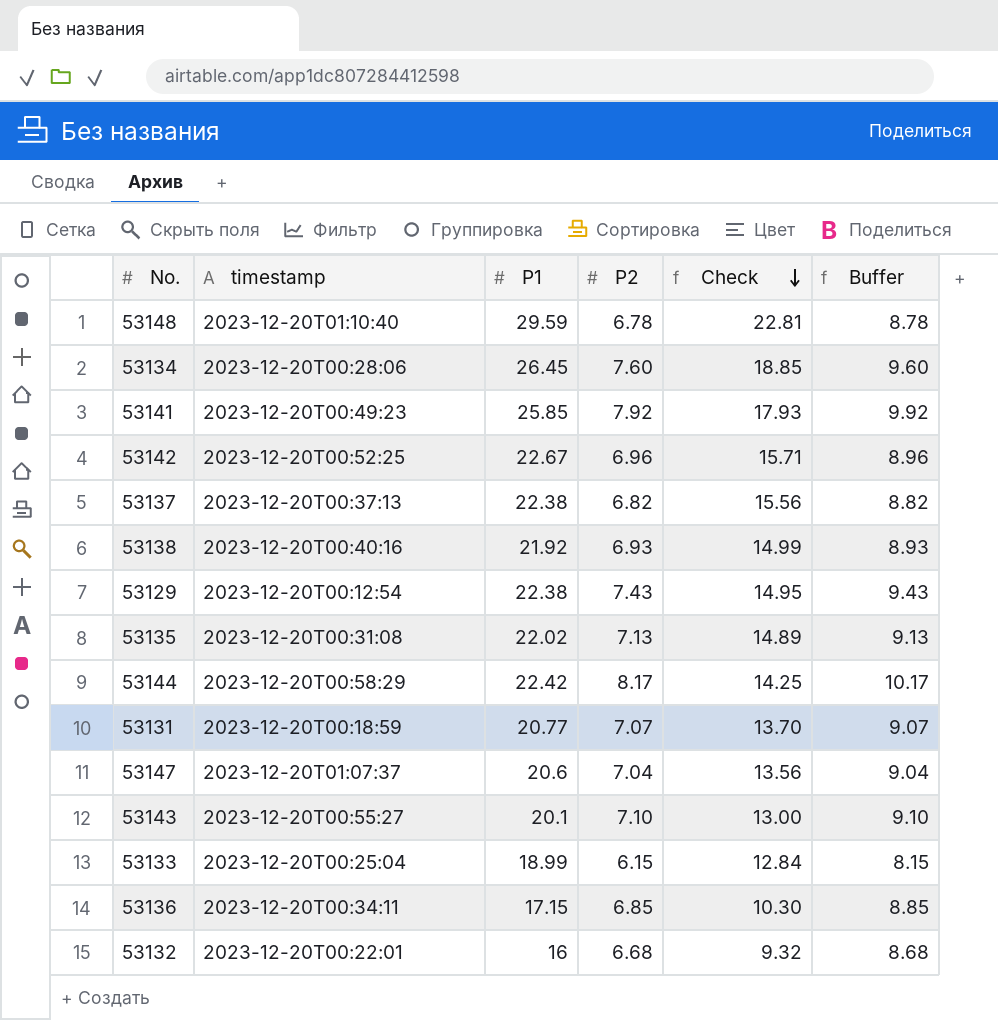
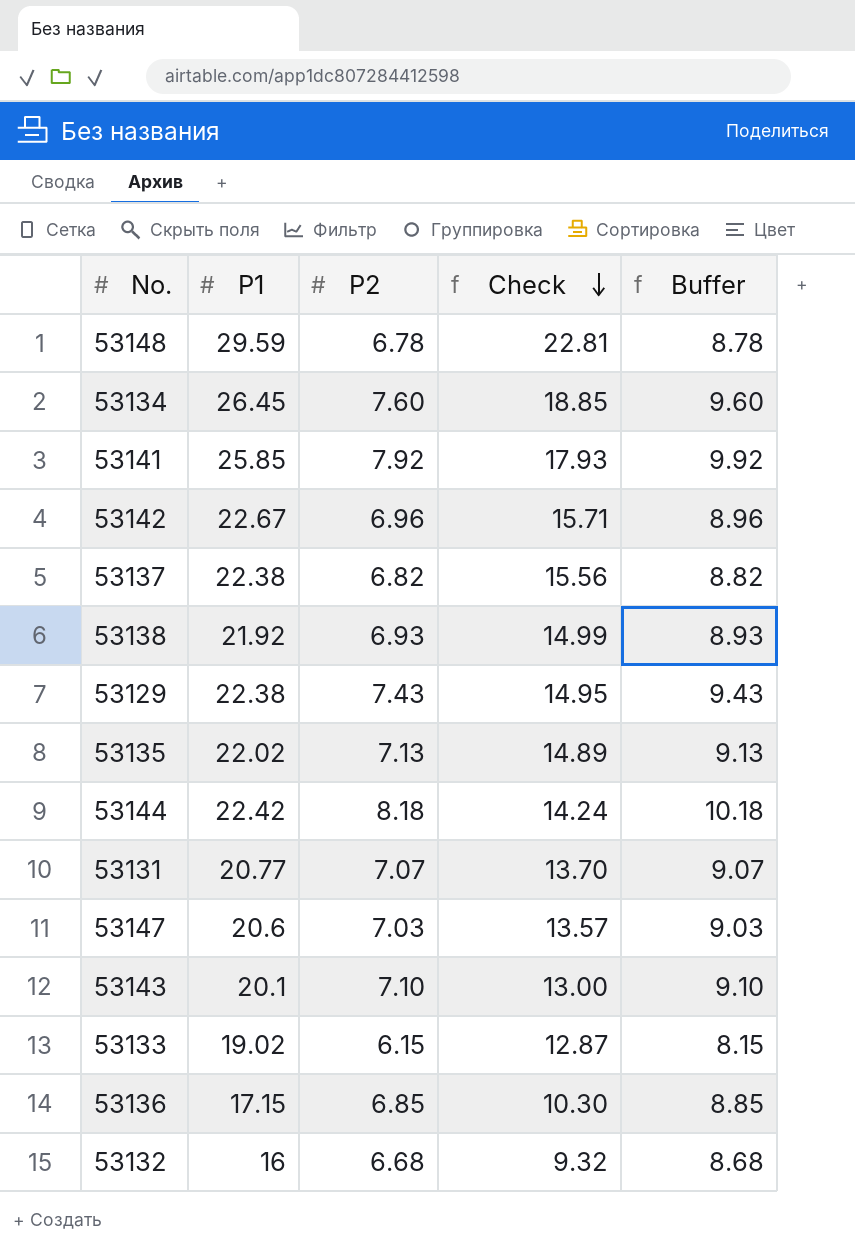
column timestamp | position: 2 -> none
53144 | P2: 8.17 -> 8.18
53144 | Check: 14.25 -> 14.24
53144 | Buffer: 10.17 -> 10.18
53147 | P2: 7.04 -> 7.03
53147 | Check: 13.56 -> 13.57
53147 | Buffer: 9.04 -> 9.03
53133 | P1: 18.99 -> 19.02
53133 | Check: 12.84 -> 12.87

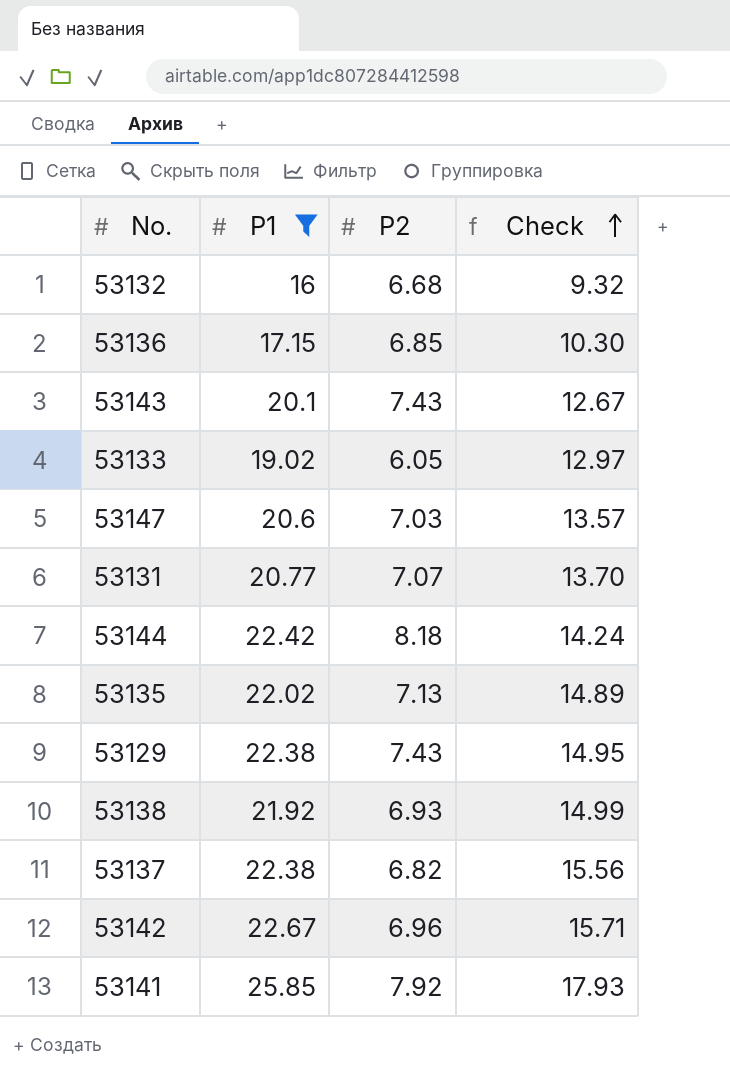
filter: none -> P1 <= 25.85
row order: Check descending -> Check ascending
column Buffer | formula: [P2] + 2 -> none
53143 | P2: 7.10 -> 7.43
53143 | Check: 13.00 -> 12.67
53133 | P2: 6.15 -> 6.05
53133 | Check: 12.87 -> 12.97

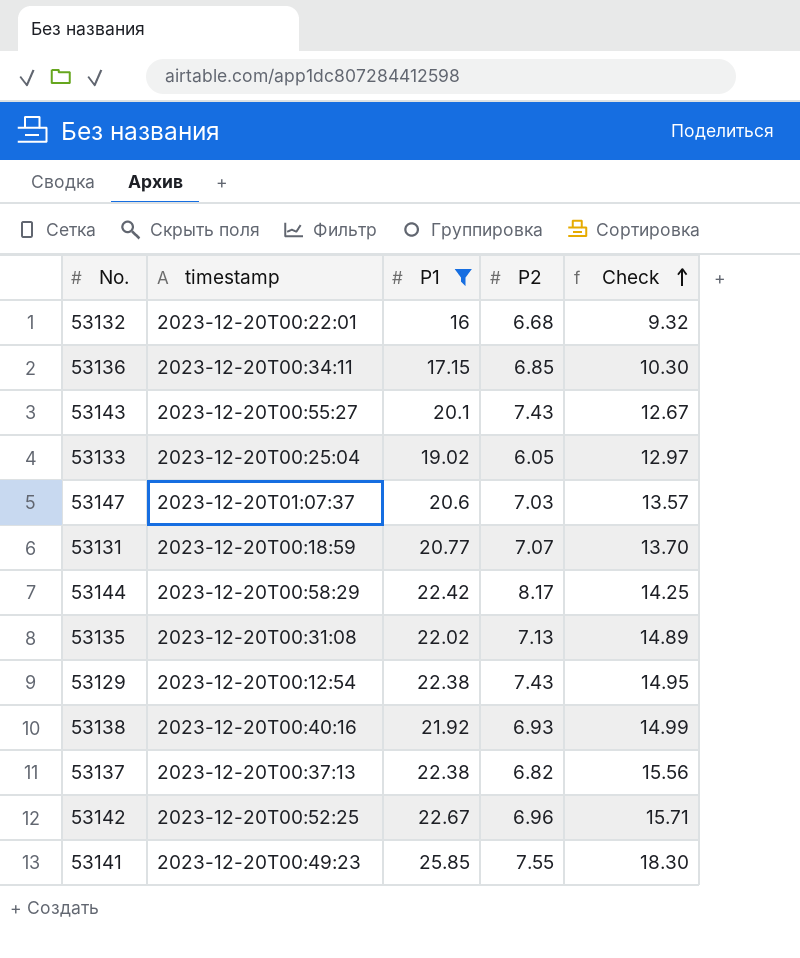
column timestamp | position: none -> 2
53144 | P2: 8.18 -> 8.17
53144 | Check: 14.24 -> 14.25
53141 | P2: 7.92 -> 7.55
53141 | Check: 17.93 -> 18.30

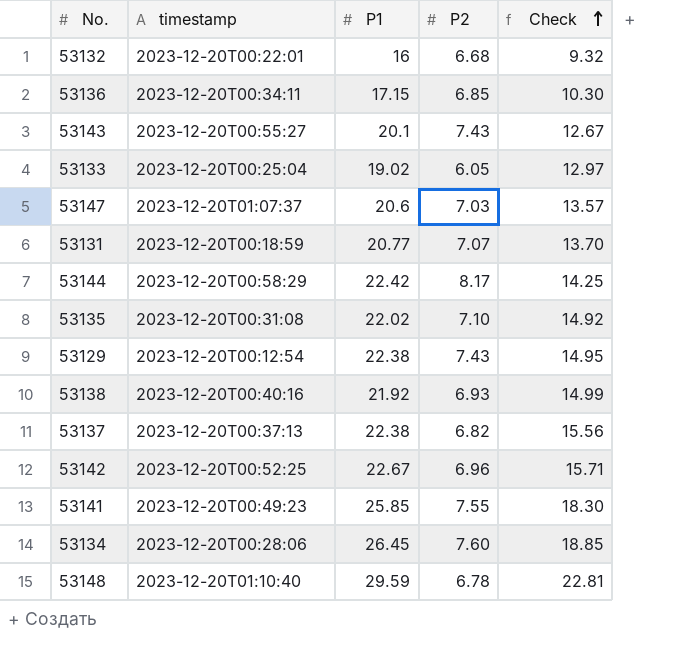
filter: P1 <= 25.85 -> none
53135 | P2: 7.13 -> 7.10
53135 | Check: 14.89 -> 14.92

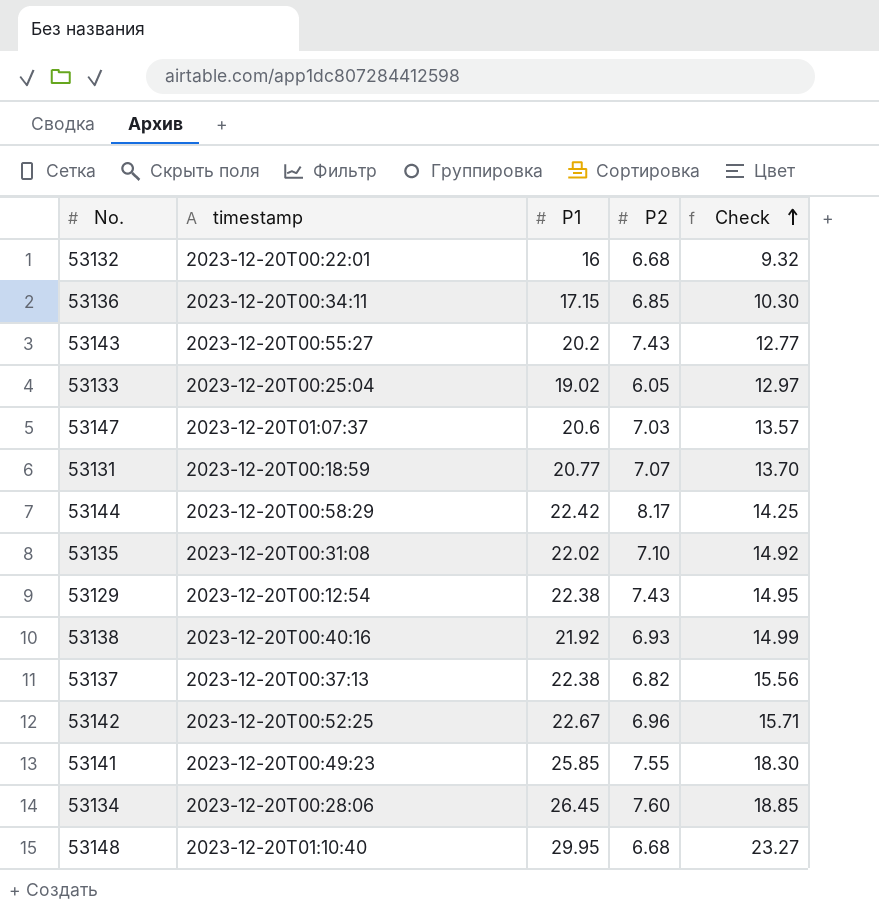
53143 | P1: 20.1 -> 20.2
53143 | Check: 12.67 -> 12.77
53148 | P1: 29.59 -> 29.95
53148 | P2: 6.78 -> 6.68
53148 | Check: 22.81 -> 23.27

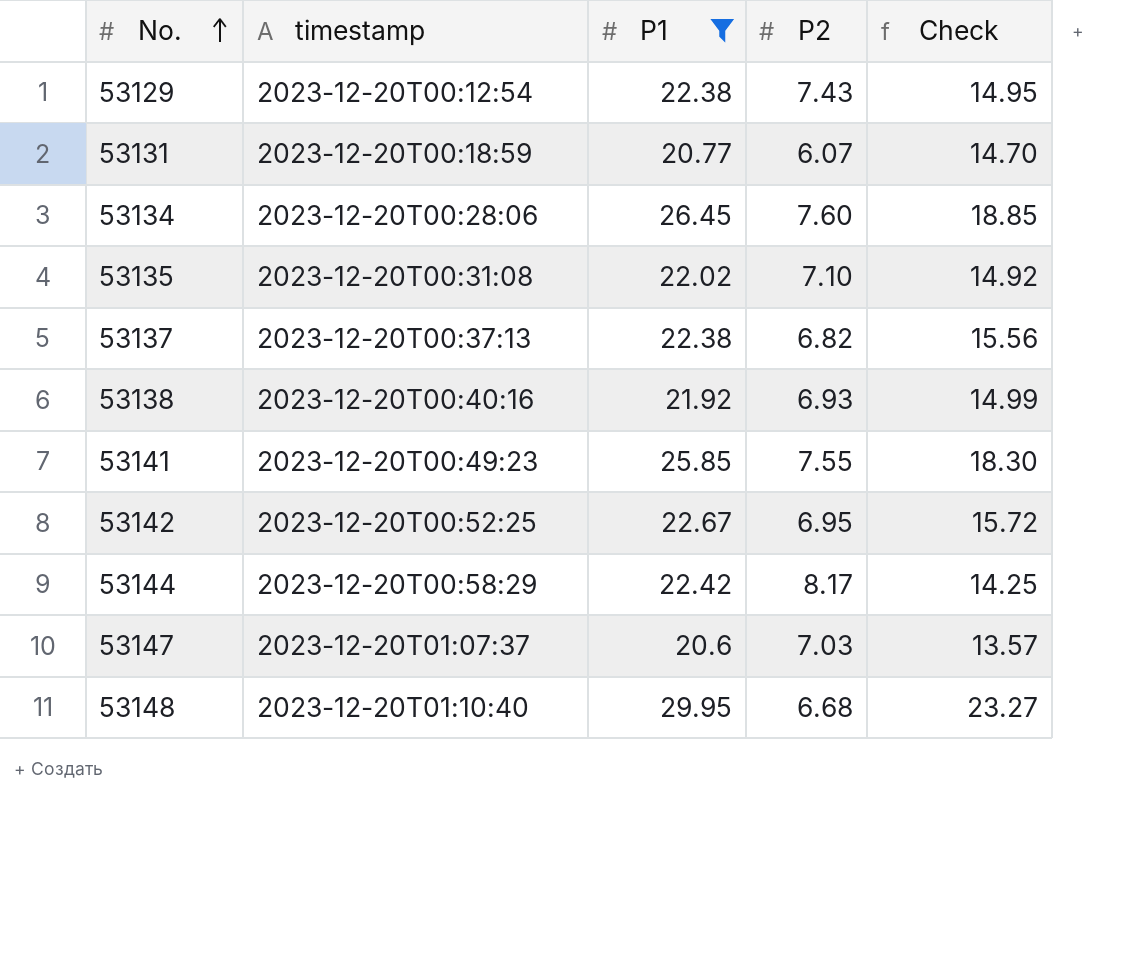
filter: none -> P1 >= 20.6
row order: Check ascending -> No. ascending
53131 | P2: 7.07 -> 6.07
53131 | Check: 13.70 -> 14.70
53142 | P2: 6.96 -> 6.95
53142 | Check: 15.71 -> 15.72

